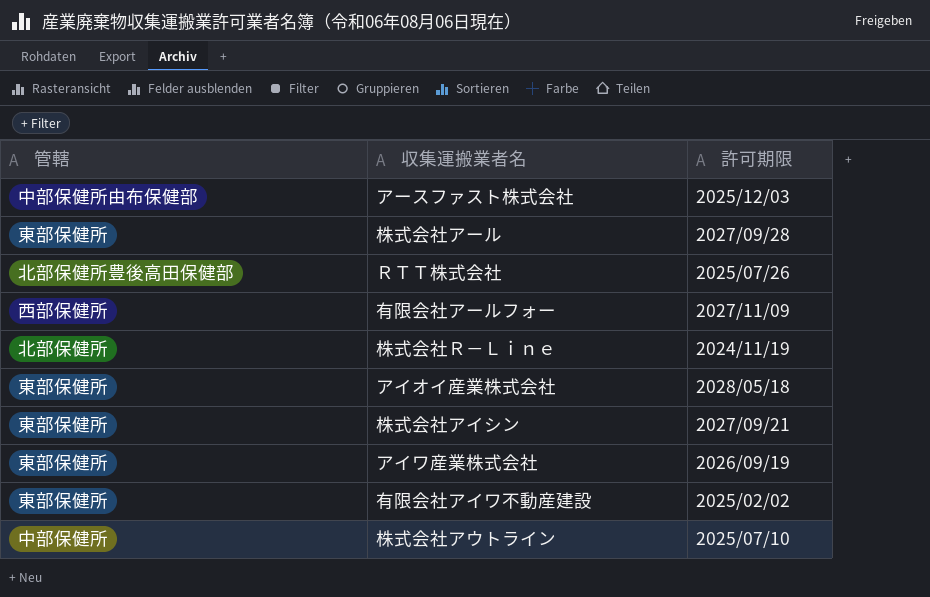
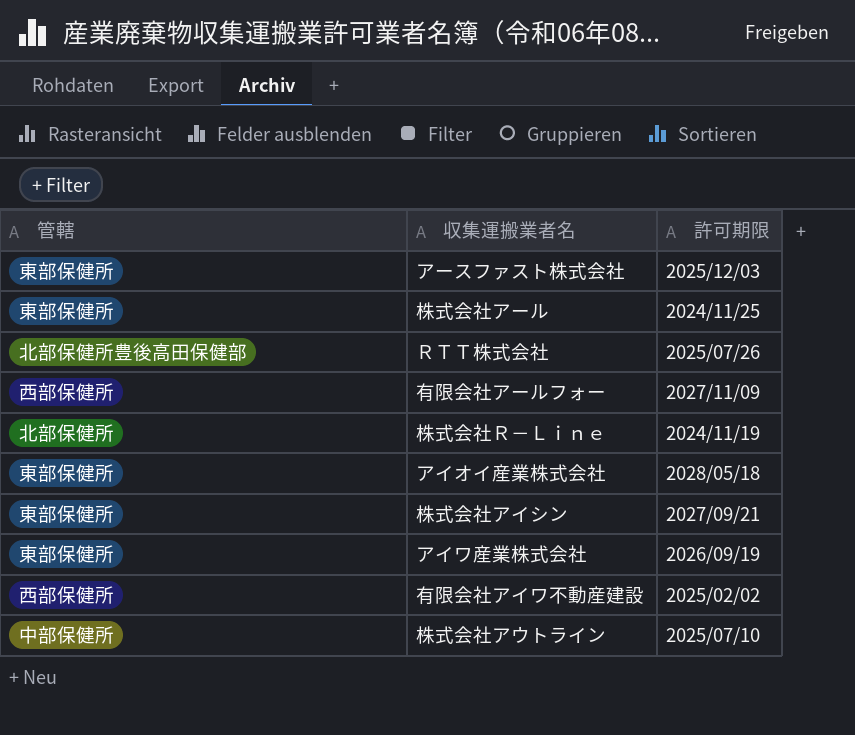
アースファスト株式会社 | 管轄: 中部保健所由布保健部 -> 東部保健所
株式会社アール | 許可期限: 2027/09/28 -> 2024/11/25
有限会社アイワ不動産建設 | 管轄: 東部保健所 -> 西部保健所

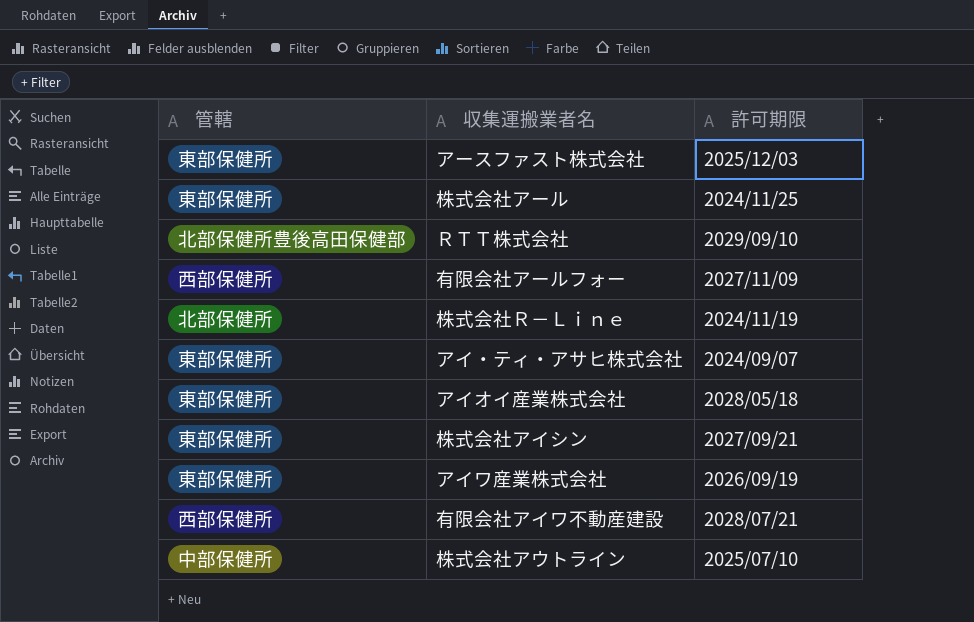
ＲＴＴ株式会社 | 許可期限: 2025/07/26 -> 2029/09/10
row アイ・ティ・アサヒ株式会社: none -> 東部保健所 | 2024/09/07
有限会社アイワ不動産建設 | 許可期限: 2025/02/02 -> 2028/07/21

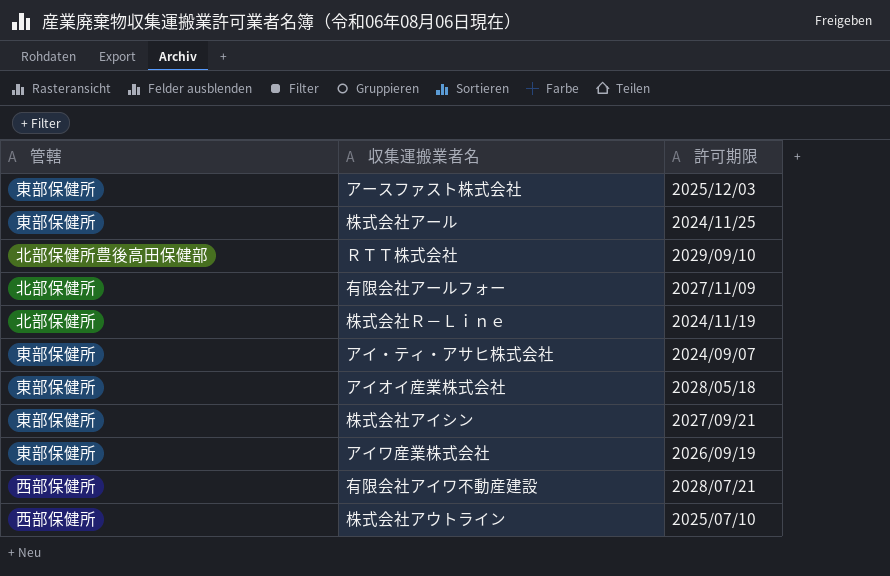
有限会社アールフォー | 管轄: 西部保健所 -> 北部保健所
株式会社アウトライン | 管轄: 中部保健所 -> 西部保健所

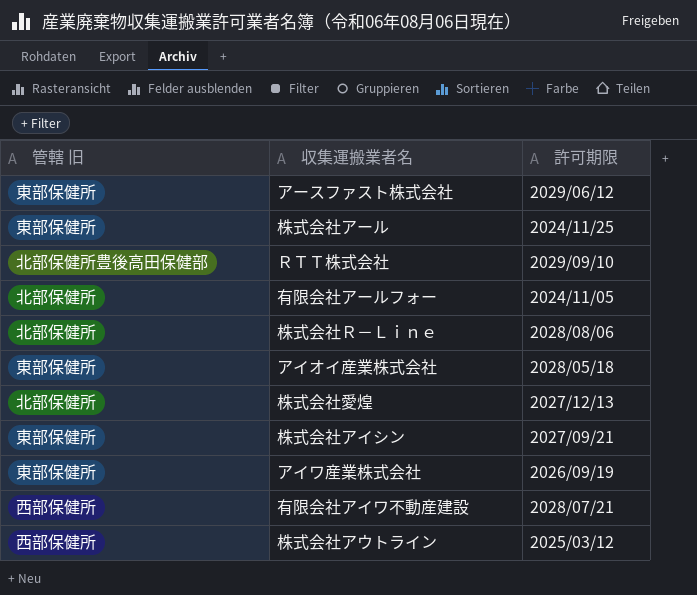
column name: 管轄 -> 管轄 旧
row アイ・ティ・アサヒ株式会社: 東部保健所 | 2024/09/07 -> none
アースファスト株式会社 | 許可期限: 2025/12/03 -> 2029/06/12
有限会社アールフォー | 許可期限: 2027/11/09 -> 2024/11/05
株式会社Ｒ－Ｌｉｎｅ | 許可期限: 2024/11/19 -> 2028/08/06
row 株式会社愛煌: none -> 北部保健所 | 2027/12/13
株式会社アウトライン | 許可期限: 2025/07/10 -> 2025/03/12

